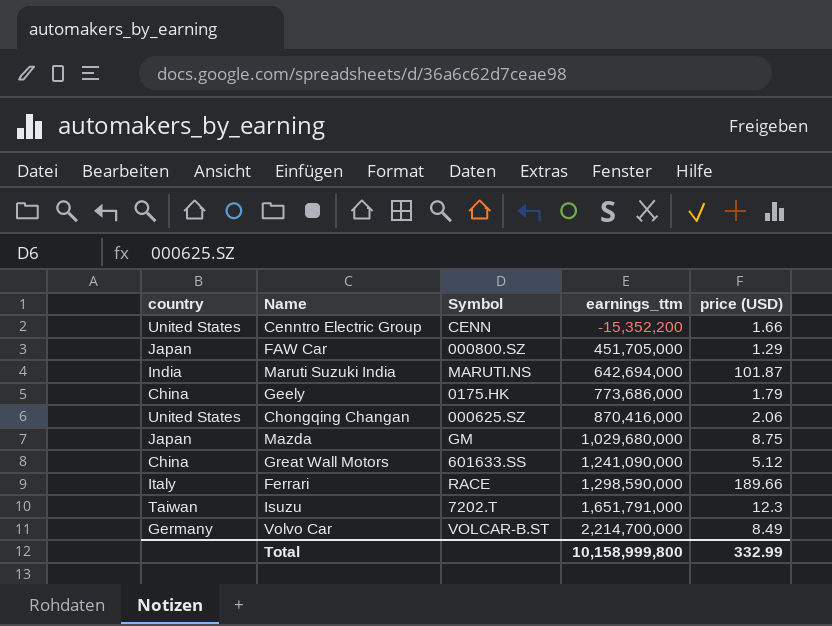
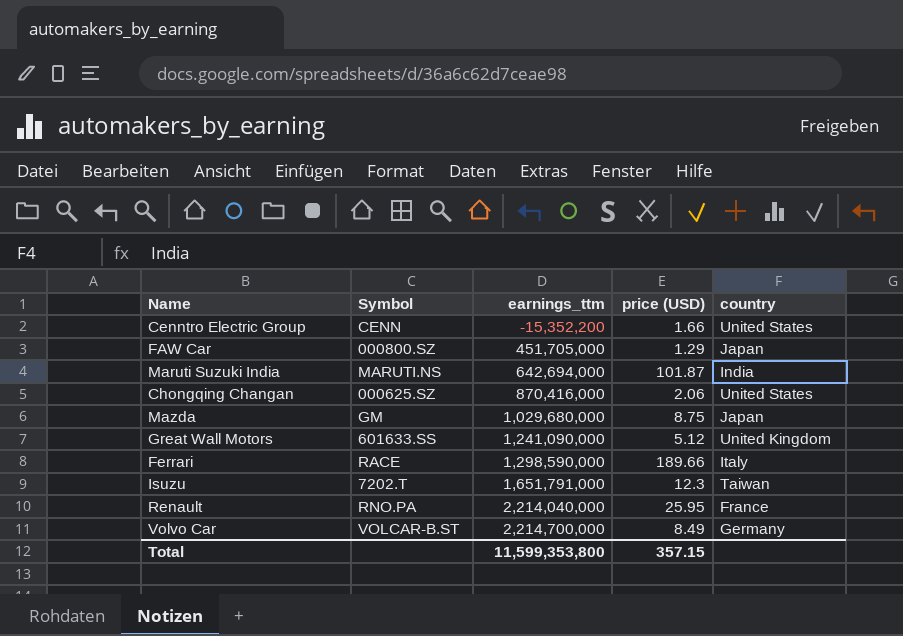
column country | position: 1 -> 5
row Geely: China | 0175.HK | 773,686,000 | 1.79 -> none
Great Wall Motors | country: China -> United Kingdom
row Renault: none -> RNO.PA | 2,214,040,000 | 25.95 | France
Total | earnings_ttm: 10,158,999,800 -> 11,599,353,800
Total | price (USD): 332.99 -> 357.15

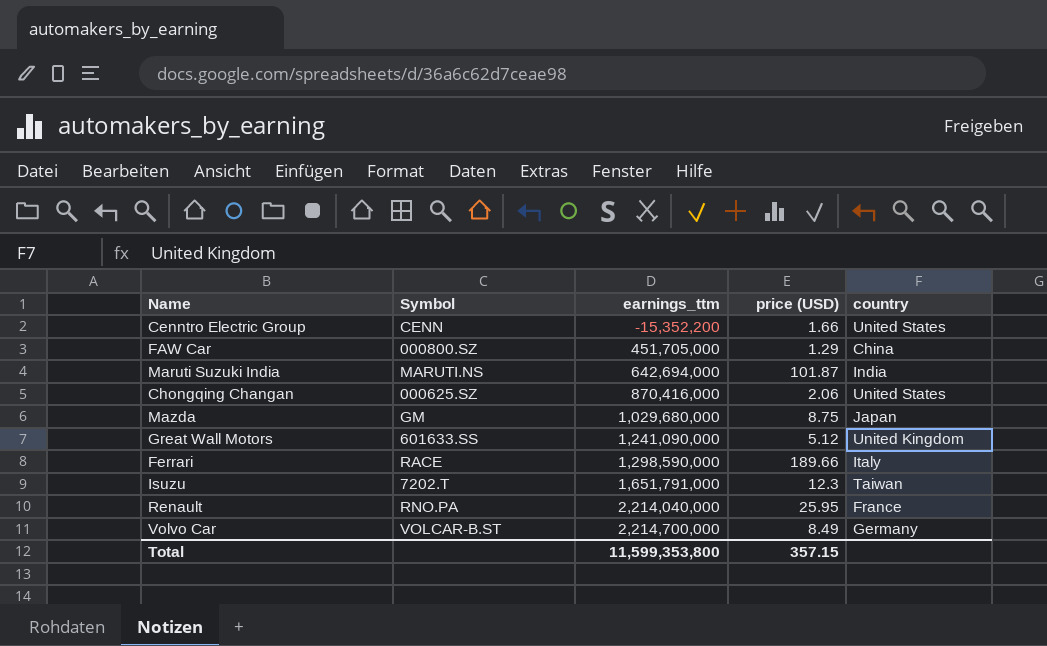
FAW Car | country: Japan -> China

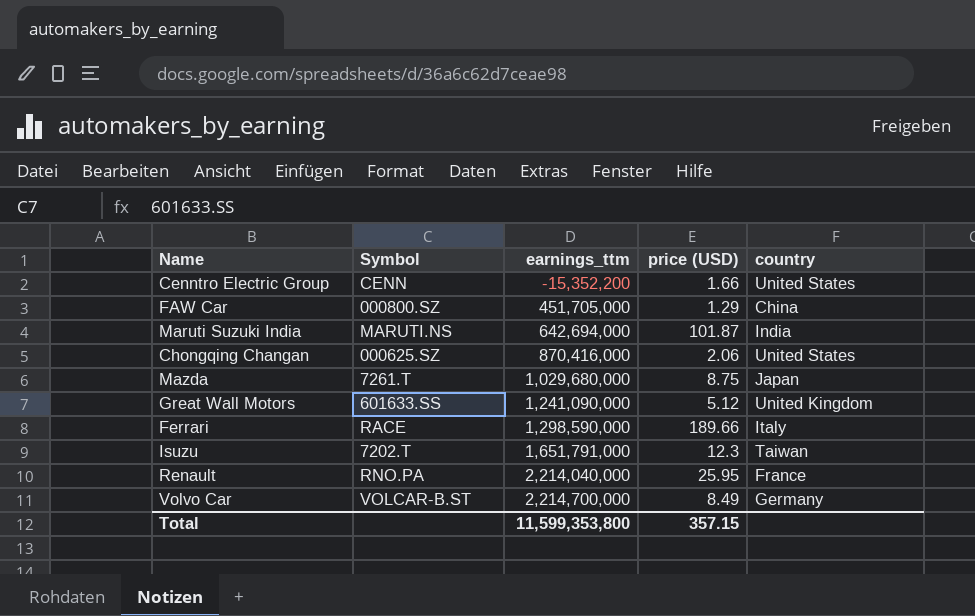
Mazda | Symbol: GM -> 7261.T

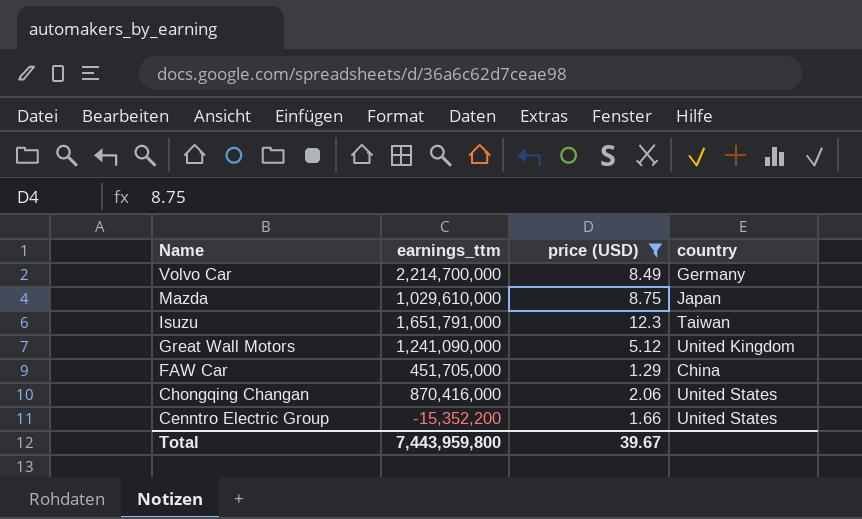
filter: none -> price (USD) <= 12.3
row order: earnings_ttm ascending -> Name descending
column Symbol | position: 2 -> none
Mazda | earnings_ttm: 1,029,680,000 -> 1,029,610,000
Total | earnings_ttm: 11,599,353,800 -> 7,443,959,800
Total | price (USD): 357.15 -> 39.67

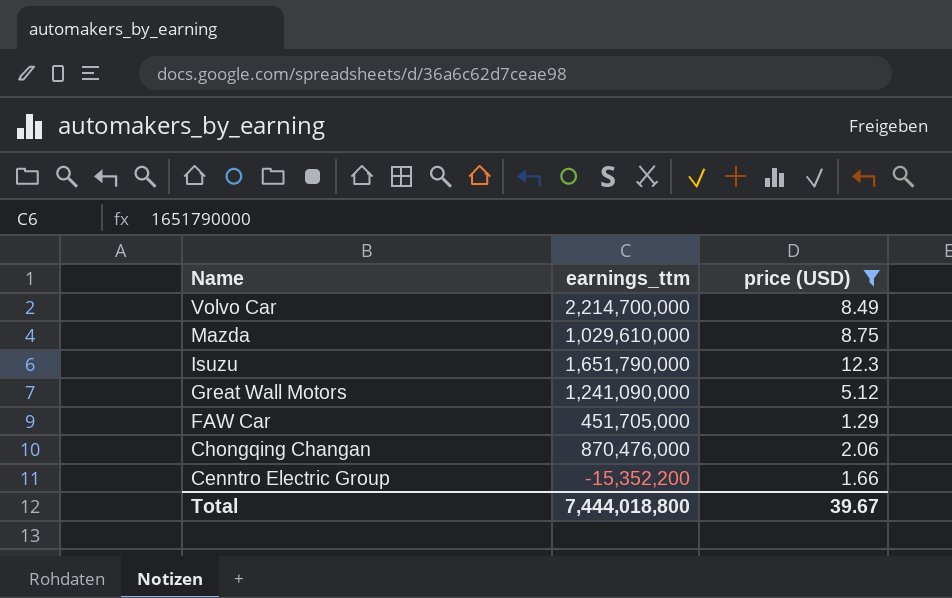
column country | position: 4 -> none
Isuzu | earnings_ttm: 1,651,791,000 -> 1,651,790,000
Chongqing Changan | earnings_ttm: 870,416,000 -> 870,476,000
Total | earnings_ttm: 7,443,959,800 -> 7,444,018,800

